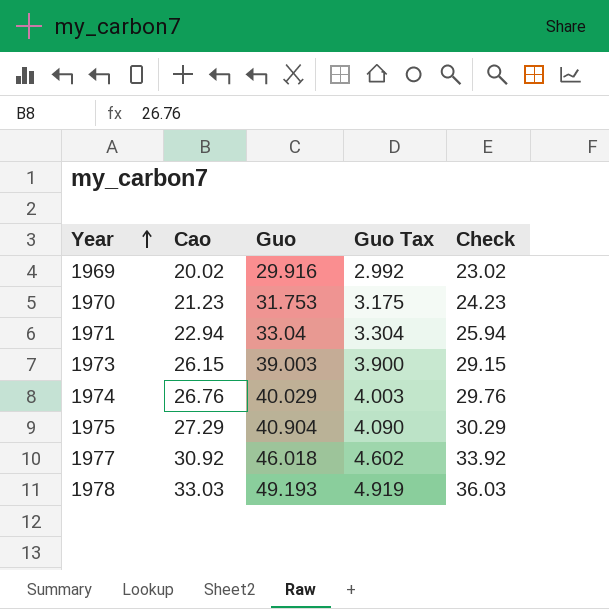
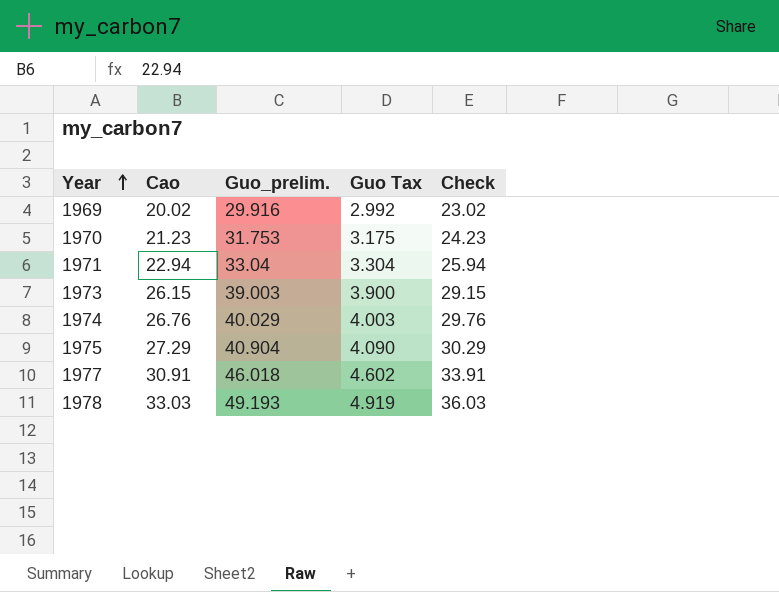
column name: Guo -> Guo_prelim.
1977 | Cao: 30.92 -> 30.91
1977 | Check: 33.92 -> 33.91

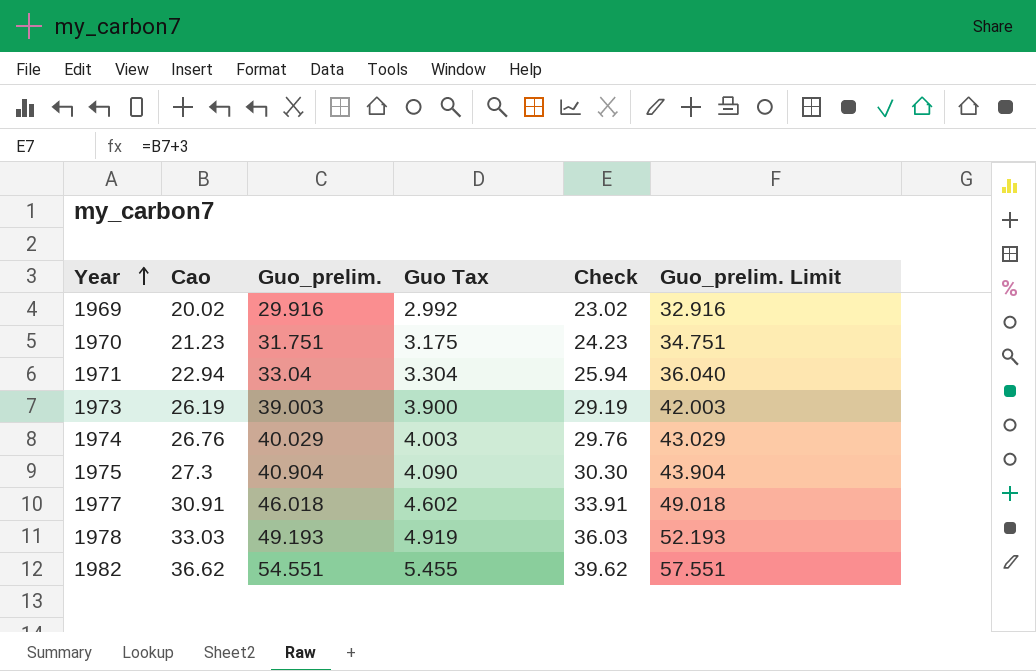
column Guo_prelim. Limit | formula: none -> [Guo_prelim.] + 3
1970 | Guo_prelim.: 31.753 -> 31.751
1973 | Cao: 26.15 -> 26.19
1973 | Check: 29.15 -> 29.19
1975 | Cao: 27.29 -> 27.3
1975 | Check: 30.29 -> 30.30
row 1982: none -> 36.62 | 54.551 | 5.455 | 39.62 | 57.551

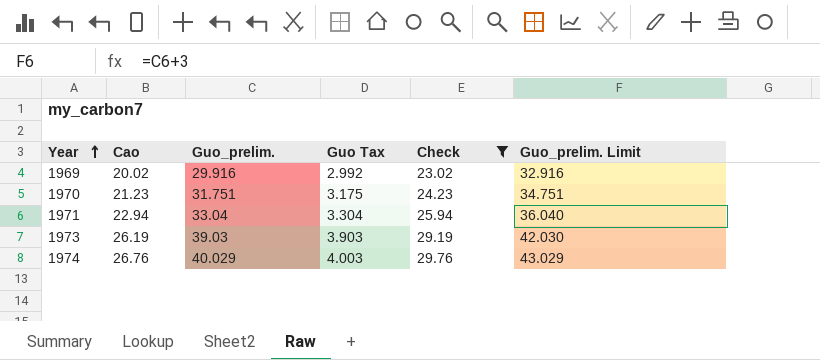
filter: none -> Check <= 29.76
1973 | Guo_prelim.: 39.003 -> 39.03
1973 | Guo Tax: 3.900 -> 3.903
1973 | Guo_prelim. Limit: 42.003 -> 42.030

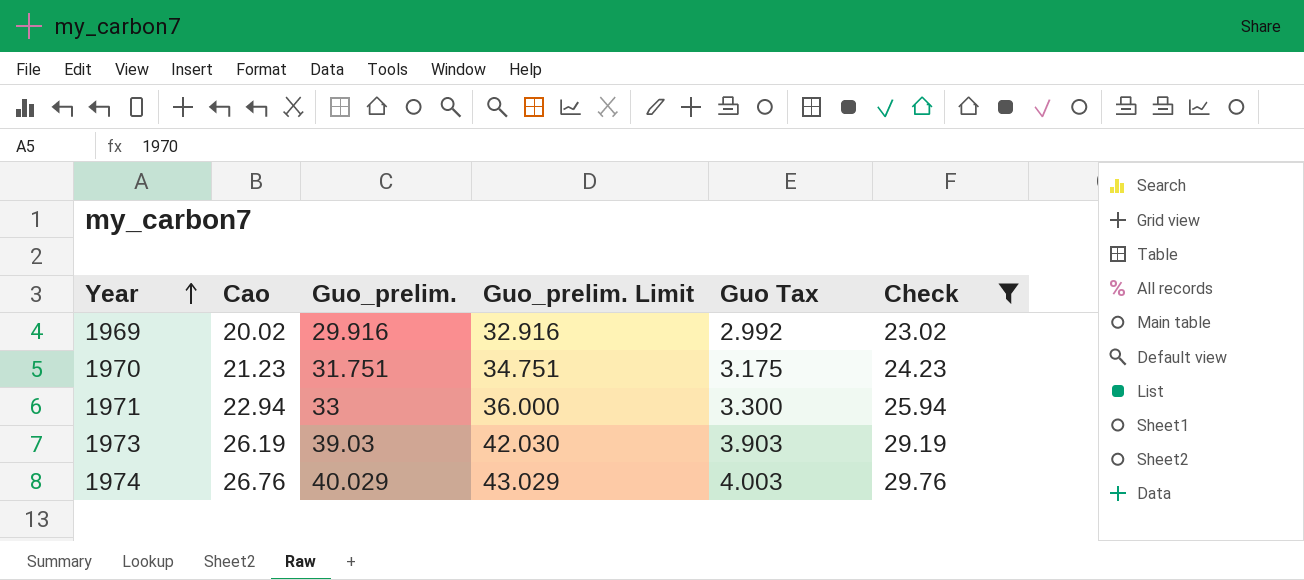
column Guo_prelim. Limit | position: 6 -> 4
1971 | Guo_prelim.: 33.04 -> 33
1971 | Guo_prelim. Limit: 36.040 -> 36.000
1971 | Guo Tax: 3.304 -> 3.300

